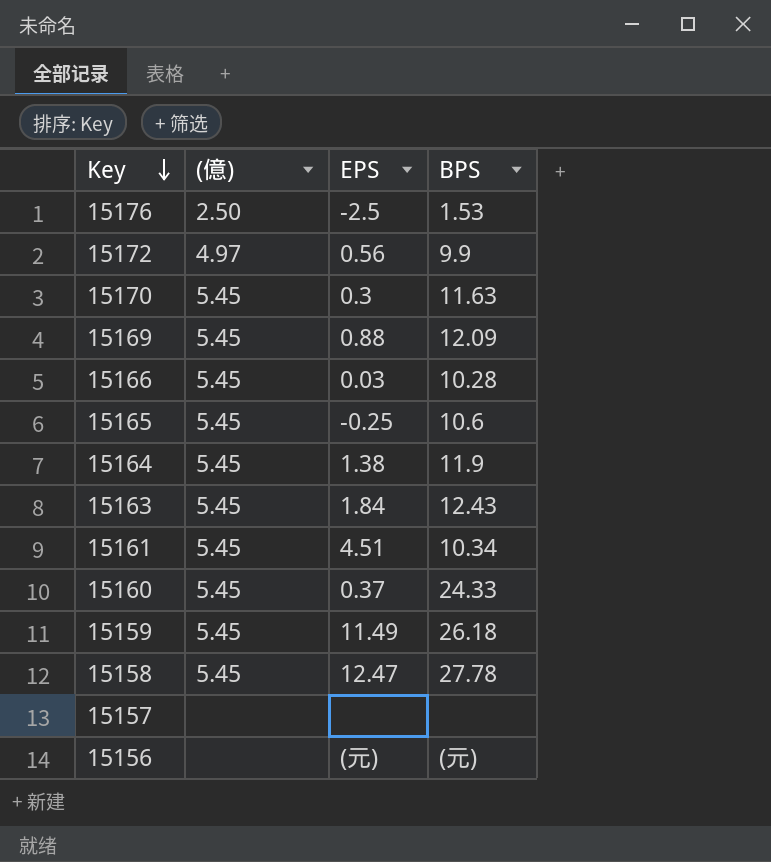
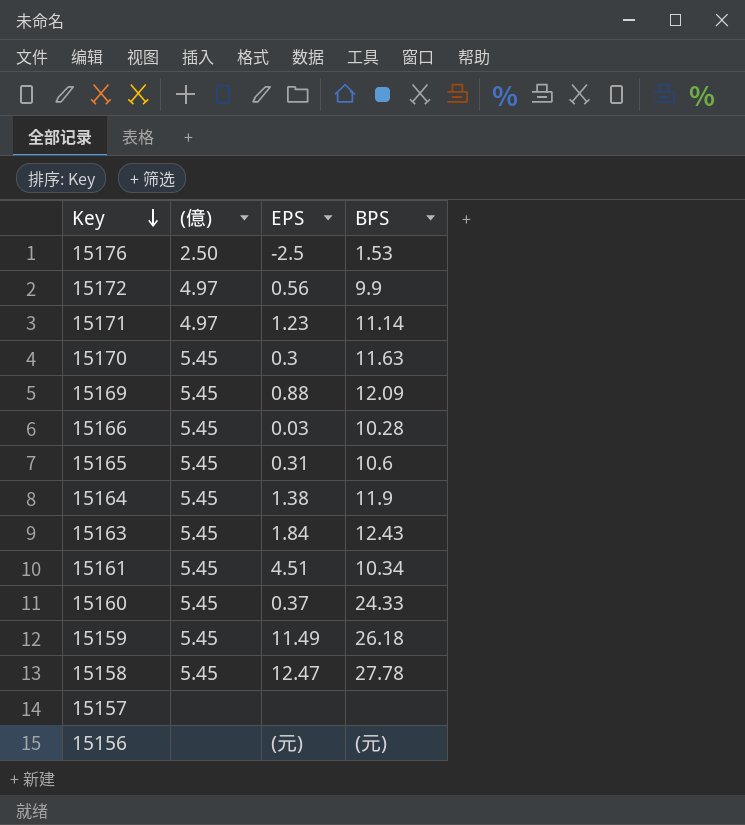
row 15171: none -> 4.97 | 1.23 | 11.14
15165 | EPS: -0.25 -> 0.31

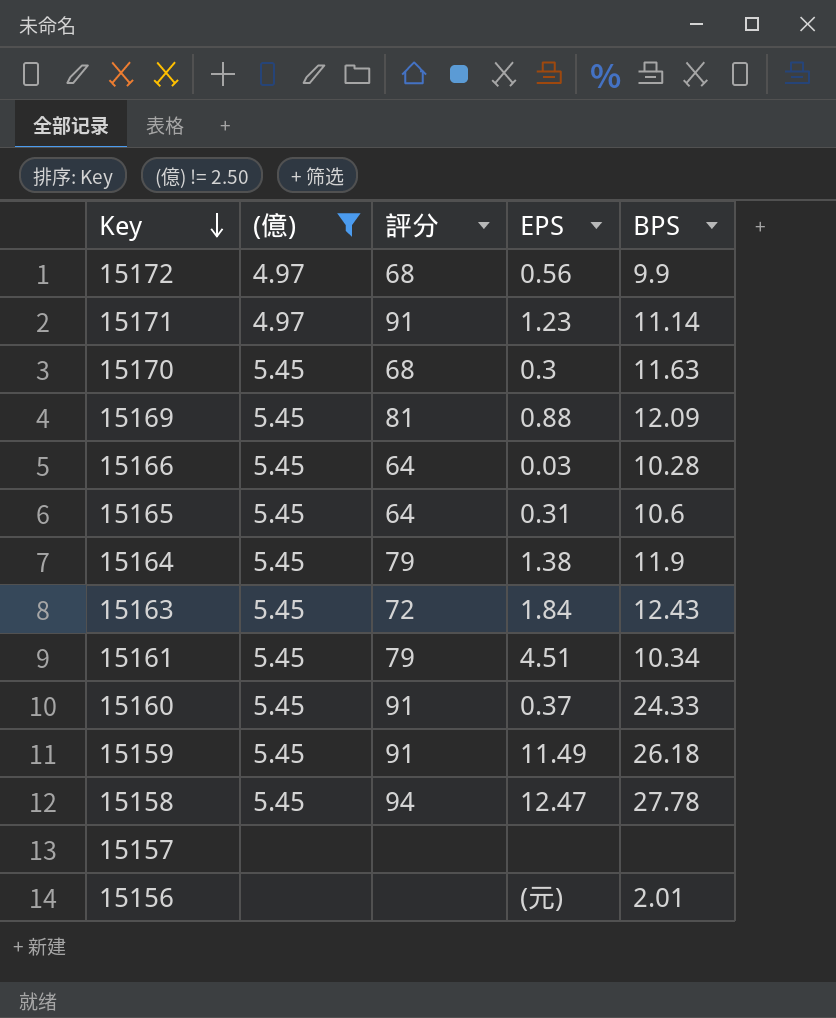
filter: none -> (億) != 2.50
column 評分 | position: none -> 3
15156 | BPS: (元) -> 2.01

